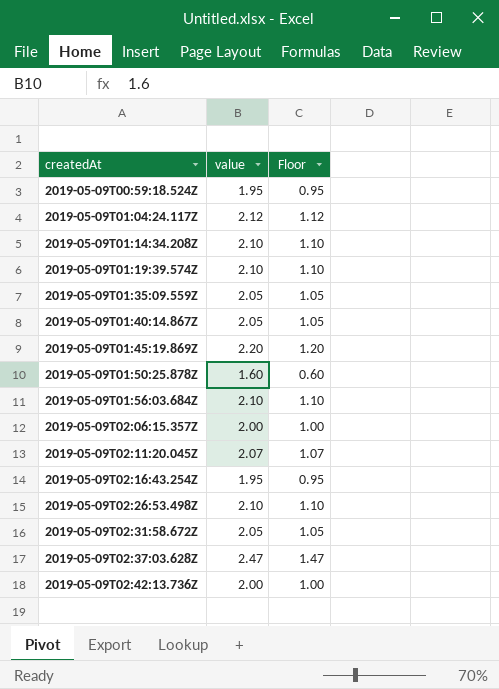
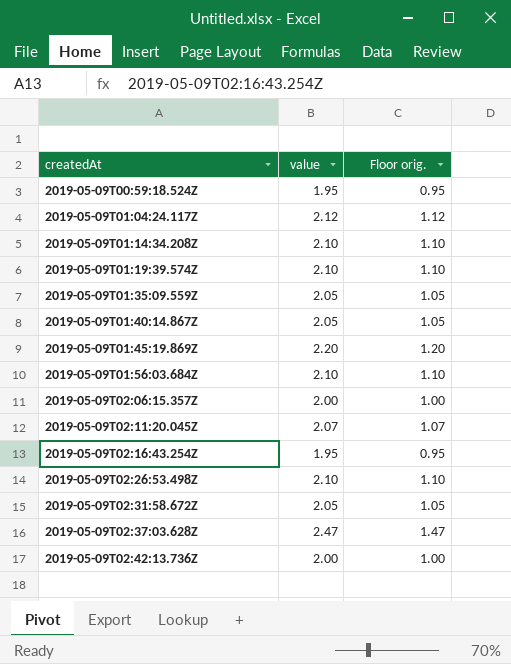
column name: Floor -> Floor orig.
row 2019-05-09T01:50:25.878Z: 1.60 | 0.60 -> none

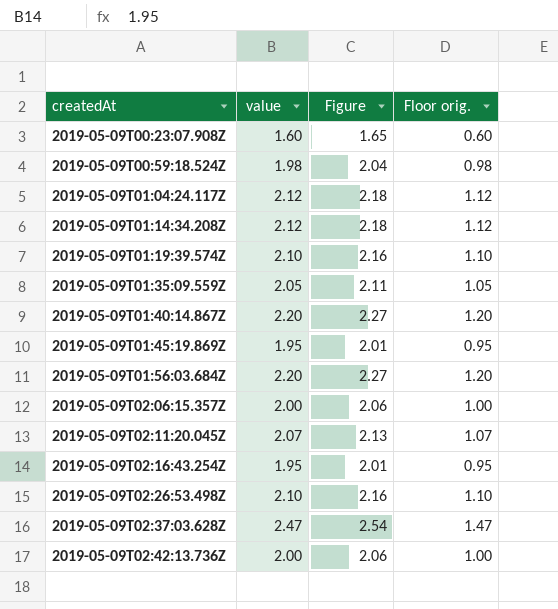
column Figure | formula: none -> [value] * 1.03
row 2019-05-09T02:31:58.672Z: 2.05 | 1.05 -> none
row 2019-05-09T00:23:07.908Z: none -> 1.60 | 1.65 | 0.60
2019-05-09T00:59:18.524Z | value: 1.95 -> 1.98
2019-05-09T00:59:18.524Z | Floor orig.: 0.95 -> 0.98
2019-05-09T01:14:34.208Z | value: 2.10 -> 2.12
2019-05-09T01:14:34.208Z | Floor orig.: 1.10 -> 1.12
2019-05-09T01:40:14.867Z | value: 2.05 -> 2.20
2019-05-09T01:40:14.867Z | Floor orig.: 1.05 -> 1.20
2019-05-09T01:45:19.869Z | value: 2.20 -> 1.95
2019-05-09T01:45:19.869Z | Floor orig.: 1.20 -> 0.95
2019-05-09T01:56:03.684Z | value: 2.10 -> 2.20
2019-05-09T01:56:03.684Z | Floor orig.: 1.10 -> 1.20

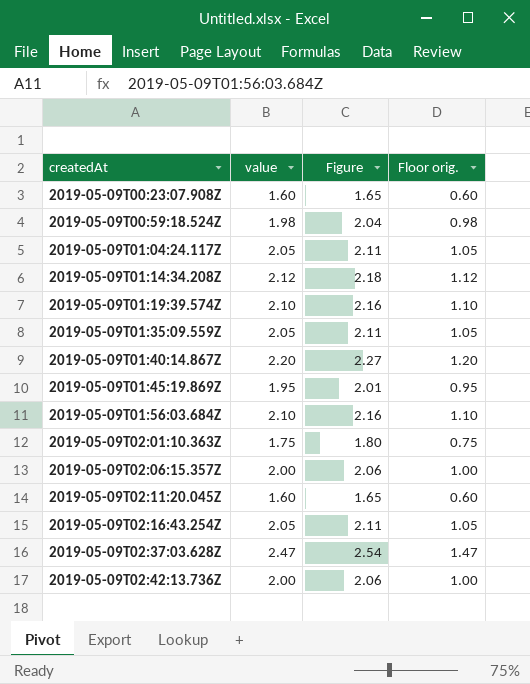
row 2019-05-09T02:26:53.498Z: 2.10 | 2.16 | 1.10 -> none
2019-05-09T01:04:24.117Z | value: 2.12 -> 2.05
2019-05-09T01:04:24.117Z | Figure: 2.18 -> 2.11
2019-05-09T01:04:24.117Z | Floor orig.: 1.12 -> 1.05
2019-05-09T01:56:03.684Z | value: 2.20 -> 2.10
2019-05-09T01:56:03.684Z | Figure: 2.27 -> 2.16
2019-05-09T01:56:03.684Z | Floor orig.: 1.20 -> 1.10
row 2019-05-09T02:01:10.363Z: none -> 1.75 | 1.80 | 0.75
2019-05-09T02:11:20.045Z | value: 2.07 -> 1.60
2019-05-09T02:11:20.045Z | Figure: 2.13 -> 1.65
2019-05-09T02:11:20.045Z | Floor orig.: 1.07 -> 0.60
2019-05-09T02:16:43.254Z | value: 1.95 -> 2.05
2019-05-09T02:16:43.254Z | Figure: 2.01 -> 2.11
2019-05-09T02:16:43.254Z | Floor orig.: 0.95 -> 1.05

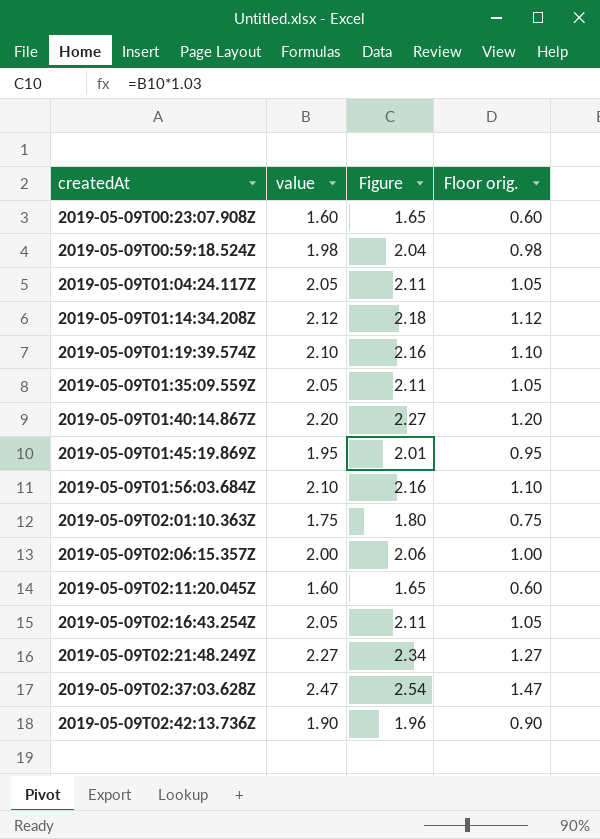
row 2019-05-09T02:21:48.249Z: none -> 2.27 | 2.34 | 1.27
2019-05-09T02:42:13.736Z | value: 2.00 -> 1.90
2019-05-09T02:42:13.736Z | Figure: 2.06 -> 1.96
2019-05-09T02:42:13.736Z | Floor orig.: 1.00 -> 0.90

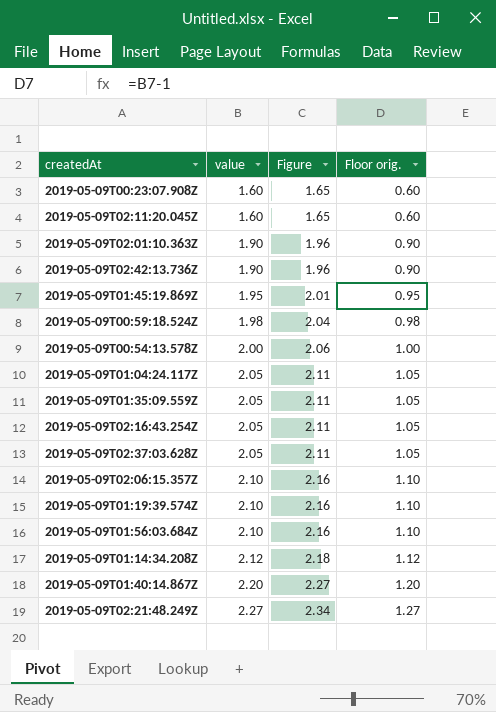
row order: createdAt ascending -> value ascending
2019-05-09T02:01:10.363Z | value: 1.75 -> 1.90
2019-05-09T02:01:10.363Z | Figure: 1.80 -> 1.96
2019-05-09T02:01:10.363Z | Floor orig.: 0.75 -> 0.90
row 2019-05-09T00:54:13.578Z: none -> 2.00 | 2.06 | 1.00
2019-05-09T02:37:03.628Z | value: 2.47 -> 2.05
2019-05-09T02:37:03.628Z | Figure: 2.54 -> 2.11
2019-05-09T02:37:03.628Z | Floor orig.: 1.47 -> 1.05
2019-05-09T02:06:15.357Z | value: 2.00 -> 2.10
2019-05-09T02:06:15.357Z | Figure: 2.06 -> 2.16
2019-05-09T02:06:15.357Z | Floor orig.: 1.00 -> 1.10

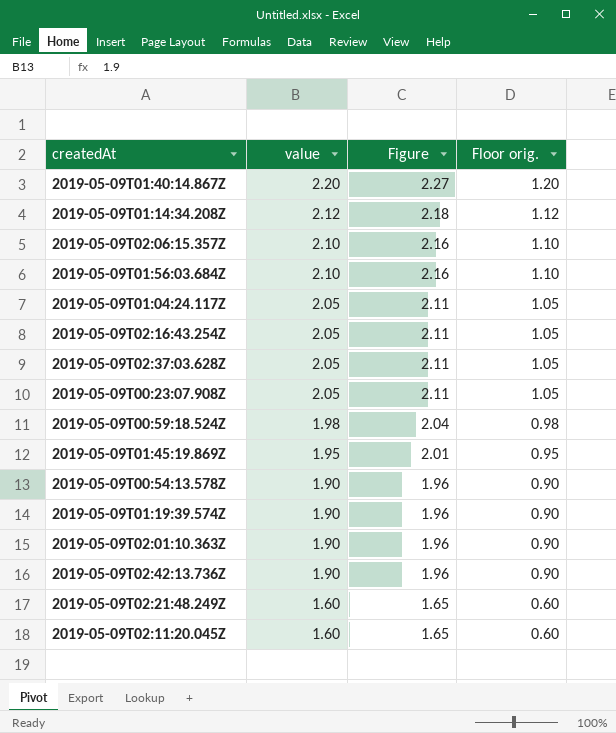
row order: value ascending -> value descending
row 2019-05-09T01:35:09.559Z: 2.05 | 2.11 | 1.05 -> none
2019-05-09T00:23:07.908Z | value: 1.60 -> 2.05
2019-05-09T00:23:07.908Z | Figure: 1.65 -> 2.11
2019-05-09T00:23:07.908Z | Floor orig.: 0.60 -> 1.05
2019-05-09T00:54:13.578Z | value: 2.00 -> 1.90
2019-05-09T00:54:13.578Z | Figure: 2.06 -> 1.96
2019-05-09T00:54:13.578Z | Floor orig.: 1.00 -> 0.90
2019-05-09T01:19:39.574Z | value: 2.10 -> 1.90
2019-05-09T01:19:39.574Z | Figure: 2.16 -> 1.96
2019-05-09T01:19:39.574Z | Floor orig.: 1.10 -> 0.90
2019-05-09T02:21:48.249Z | value: 2.27 -> 1.60
2019-05-09T02:21:48.249Z | Figure: 2.34 -> 1.65
2019-05-09T02:21:48.249Z | Floor orig.: 1.27 -> 0.60

